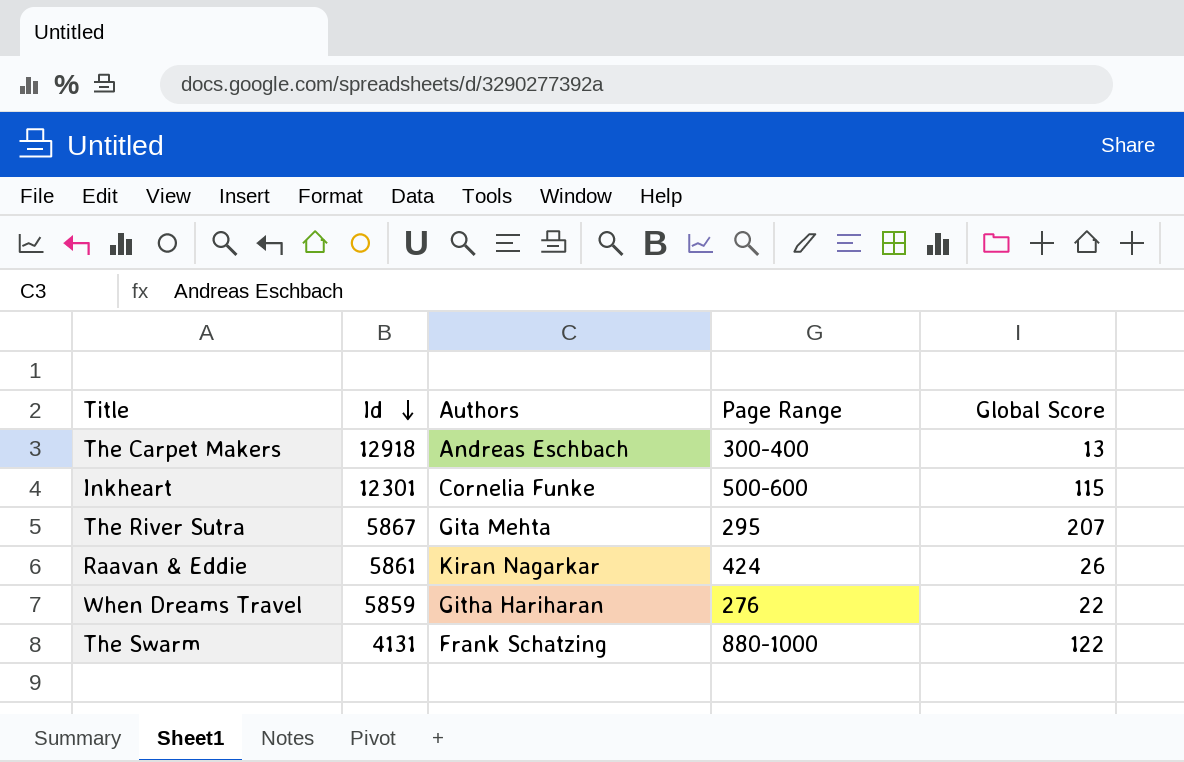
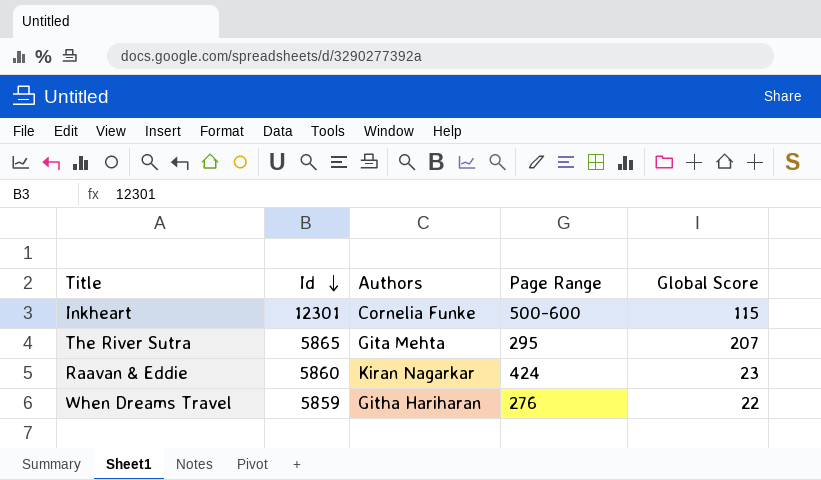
row The Carpet Makers: 12918 | Andreas Eschbach | 300-400 | 13 -> none
row The Swarm: 4131 | Frank Schatzing | 880-1000 | 122 -> none
The River Sutra | Id: 5867 -> 5865
Raavan & Eddie | Id: 5861 -> 5860
Raavan & Eddie | Global Score: 26 -> 23

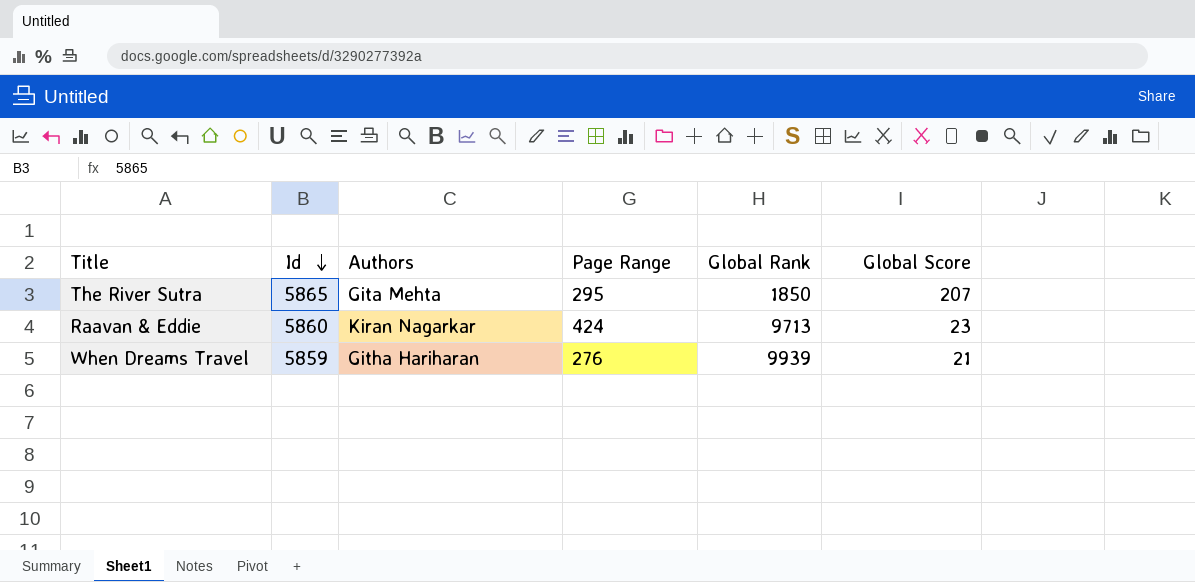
column Global Rank | position: none -> 5
row Inkheart: 12301 | Cornelia Funke | 500-600 | 115 -> none
When Dreams Travel | Global Score: 22 -> 21

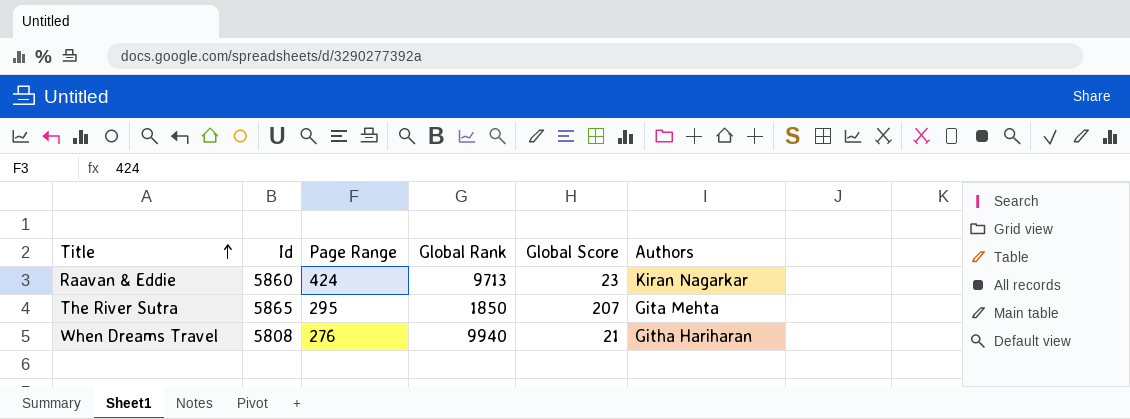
row order: Id descending -> Title ascending
column Authors | position: 3 -> 6
When Dreams Travel | Id: 5859 -> 5808
When Dreams Travel | Global Rank: 9939 -> 9940

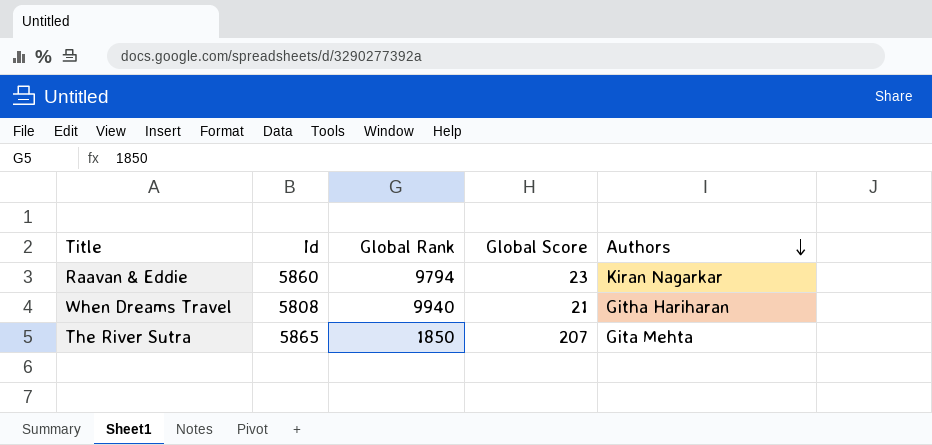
row order: Title ascending -> Authors descending
column Page Range | position: 3 -> none
Raavan & Eddie | Global Rank: 9713 -> 9794

